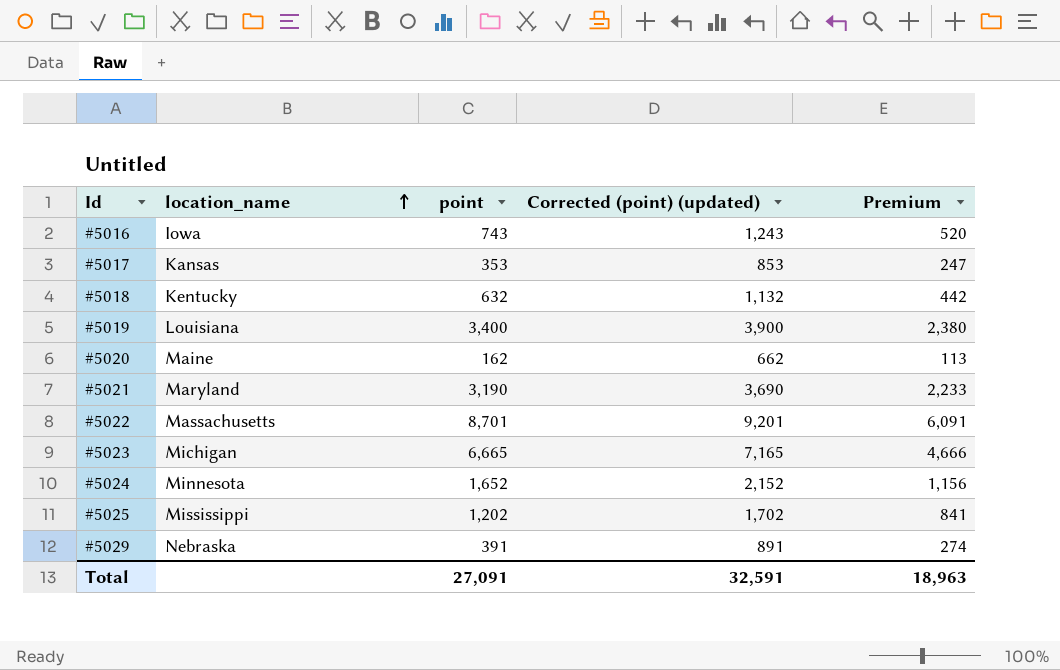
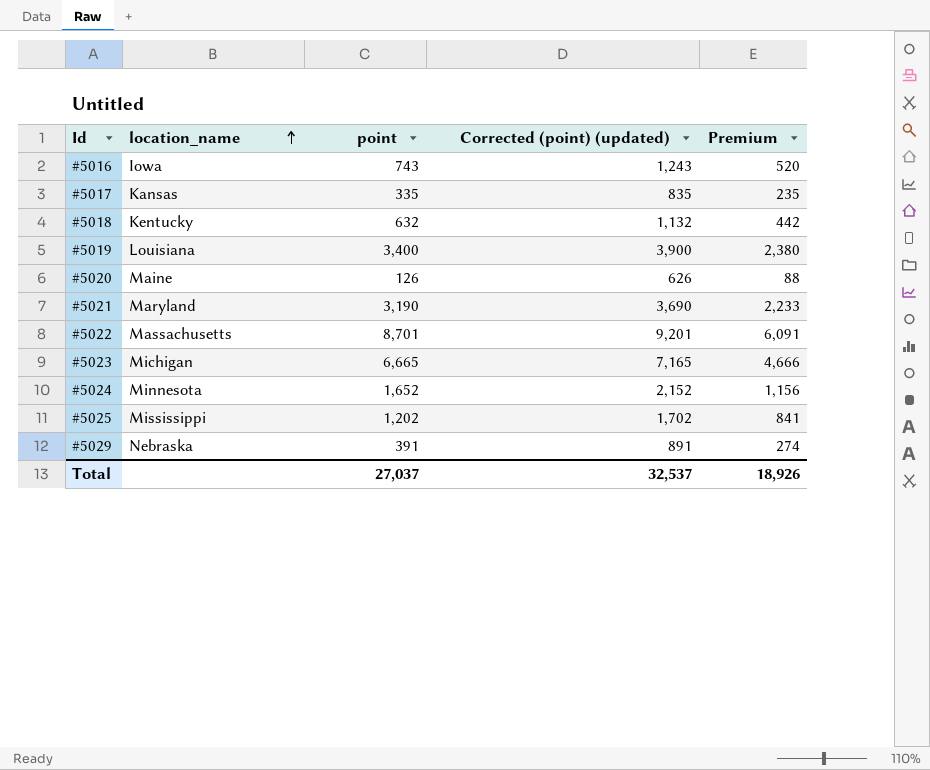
#5017 | point: 353 -> 335
#5017 | Corrected (point) (updated): 853 -> 835
#5017 | Premium: 247 -> 235
#5020 | point: 162 -> 126
#5020 | Corrected (point) (updated): 662 -> 626
#5020 | Premium: 113 -> 88
Total | point: 27,091 -> 27,037
Total | Corrected (point) (updated): 32,591 -> 32,537
Total | Premium: 18,963 -> 18,926

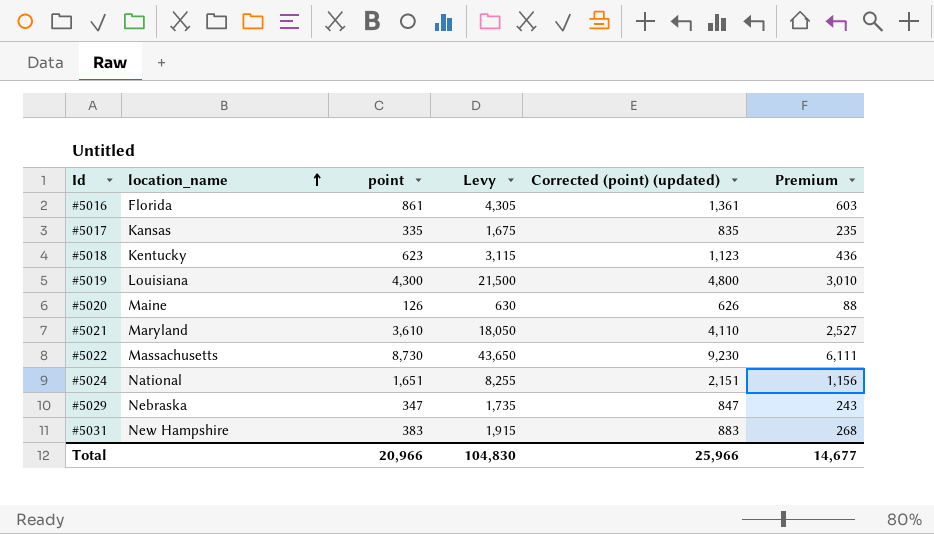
column Levy | formula: none -> [point] * 5
row #5023: Michigan | 6,665 | 7,165 | 4,666 -> none
row #5025: Mississippi | 1,202 | 1,702 | 841 -> none
#5016 | location_name: Iowa -> Florida
#5016 | point: 743 -> 861
#5016 | Corrected (point) (updated): 1,243 -> 1,361
#5016 | Premium: 520 -> 603
#5018 | point: 632 -> 623
#5018 | Corrected (point) (updated): 1,132 -> 1,123
#5018 | Premium: 442 -> 436
#5019 | point: 3,400 -> 4,300
#5019 | Corrected (point) (updated): 3,900 -> 4,800
#5019 | Premium: 2,380 -> 3,010
#5021 | point: 3,190 -> 3,610
#5021 | Corrected (point) (updated): 3,690 -> 4,110
#5021 | Premium: 2,233 -> 2,527
#5022 | point: 8,701 -> 8,730
#5022 | Corrected (point) (updated): 9,201 -> 9,230
#5022 | Premium: 6,091 -> 6,111
#5024 | location_name: Minnesota -> National
#5024 | point: 1,652 -> 1,651
#5024 | Corrected (point) (updated): 2,152 -> 2,151
#5029 | point: 391 -> 347
#5029 | Corrected (point) (updated): 891 -> 847
#5029 | Premium: 274 -> 243
row #5031: none -> New Hampshire | 383 | 1,915 | 883 | 268
Total | point: 27,037 -> 20,966
Total | Corrected (point) (updated): 32,537 -> 25,966
Total | Premium: 18,926 -> 14,677

